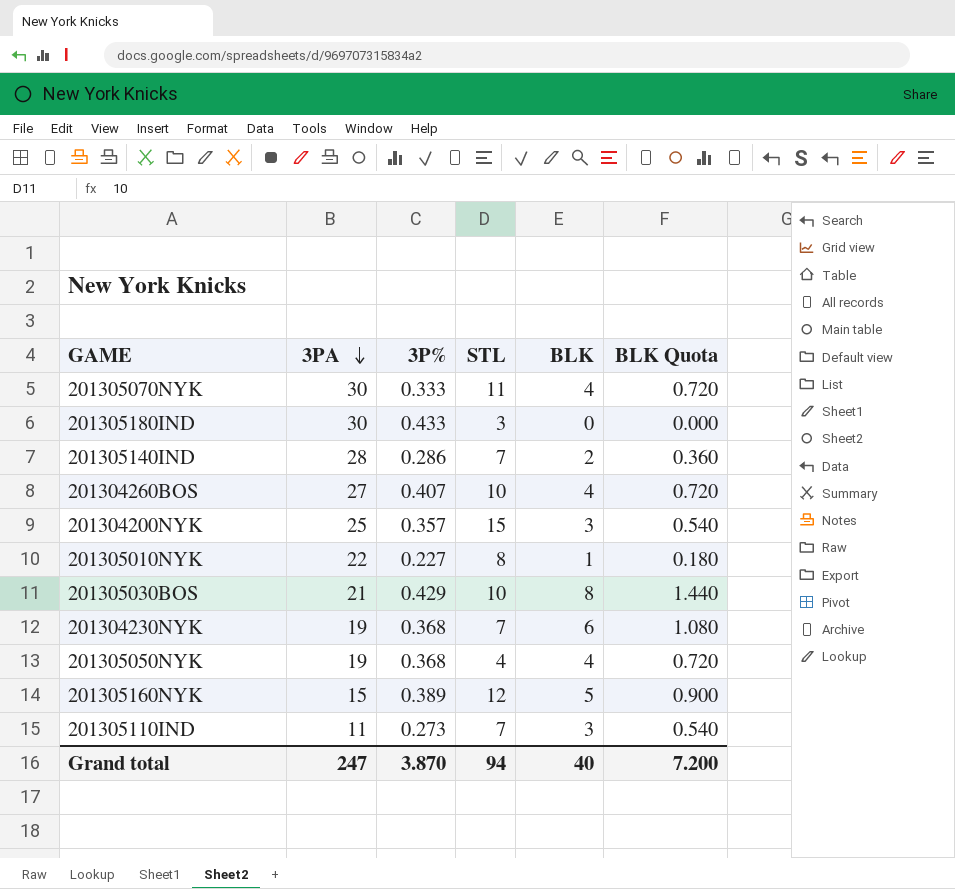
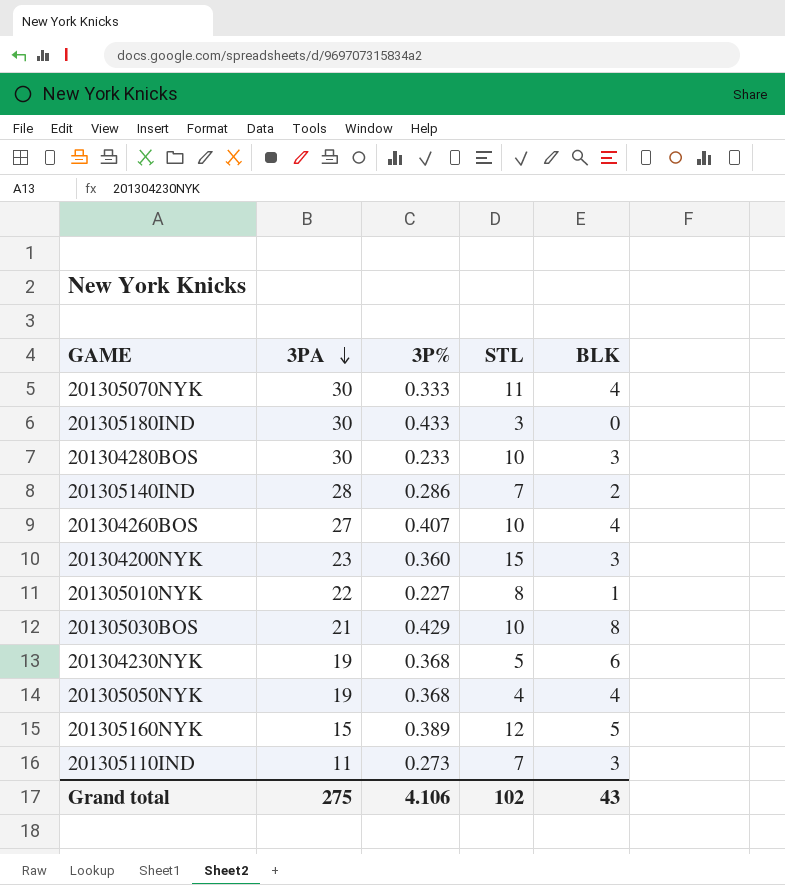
column BLK Quota | formula: [BLK] * 0.18 -> none
row 201304280BOS: none -> 30 | 0.233 | 10 | 3
201304200NYK | 3PA: 25 -> 23
201304200NYK | 3P%: 0.357 -> 0.360
201304230NYK | STL: 7 -> 5
Grand total | 3PA: 247 -> 275
Grand total | 3P%: 3.870 -> 4.106
Grand total | STL: 94 -> 102
Grand total | BLK: 40 -> 43

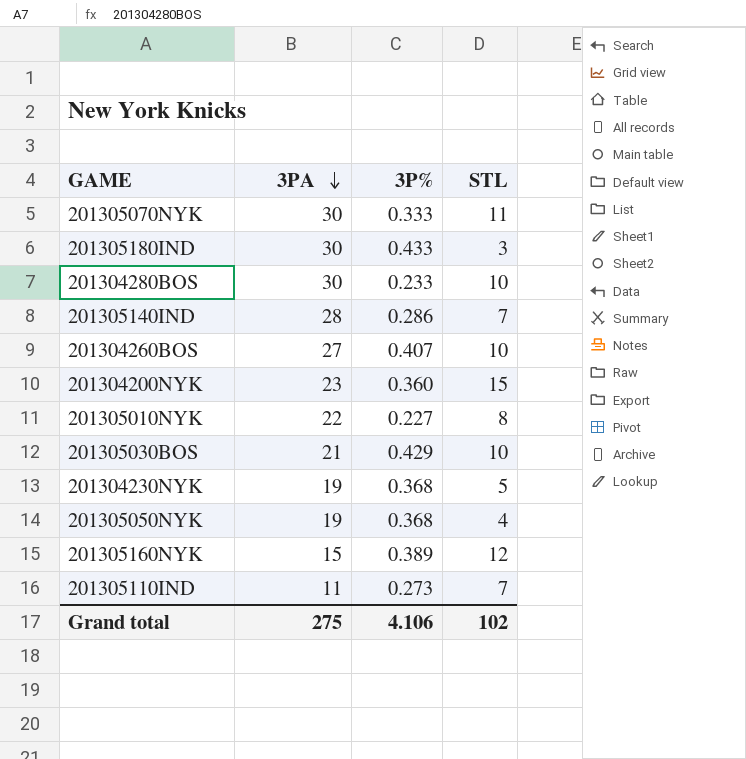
column BLK | position: 5 -> none

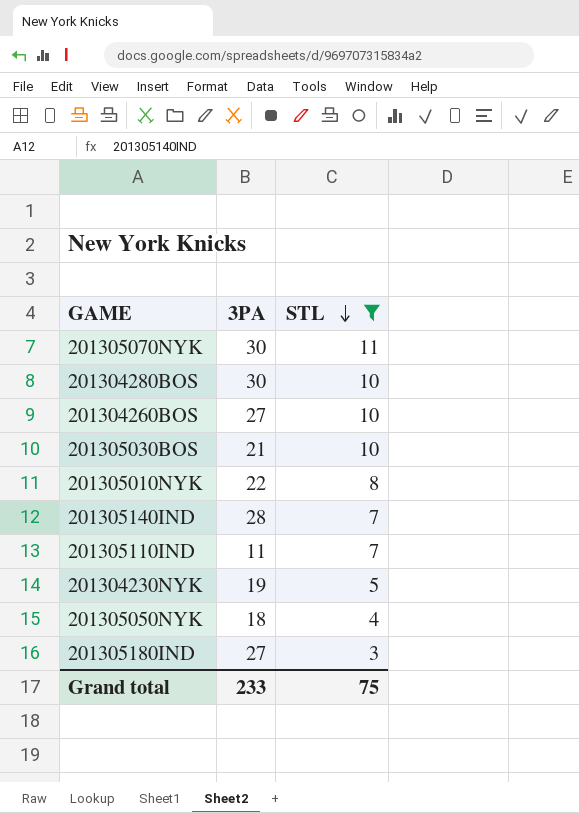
filter: none -> STL <= 11
row order: 3PA descending -> STL descending
column 3P% | position: 3 -> none
201305050NYK | 3PA: 19 -> 18
201305180IND | 3PA: 30 -> 27
Grand total | 3PA: 275 -> 233
Grand total | STL: 102 -> 75

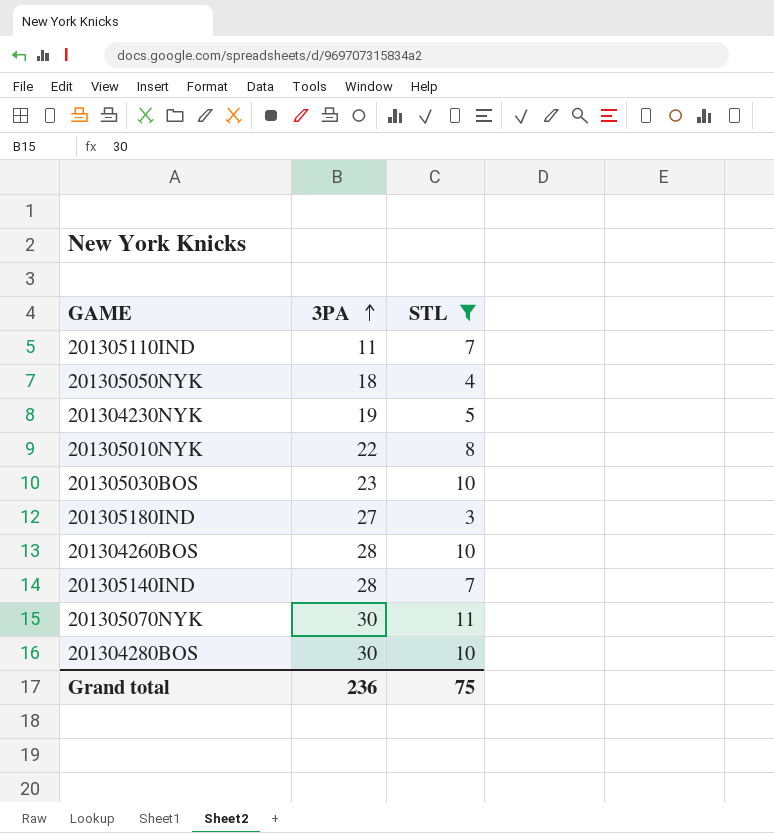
row order: STL descending -> 3PA ascending
201305030BOS | 3PA: 21 -> 23
201304260BOS | 3PA: 27 -> 28
Grand total | 3PA: 233 -> 236

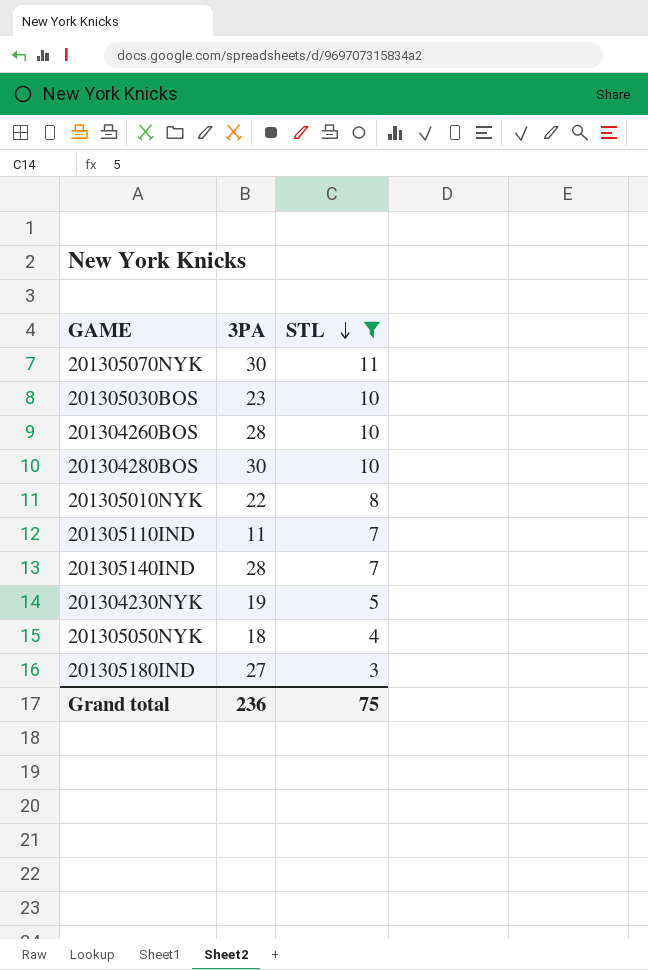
row order: 3PA ascending -> STL descending

